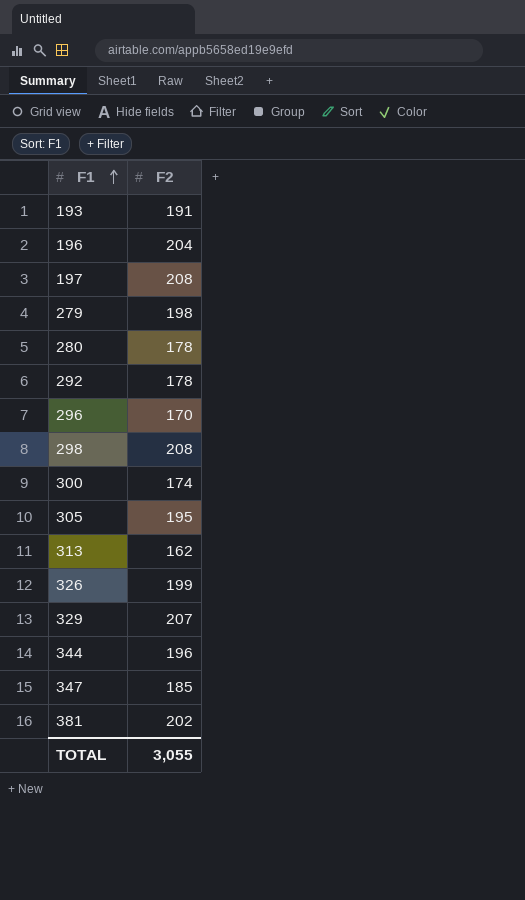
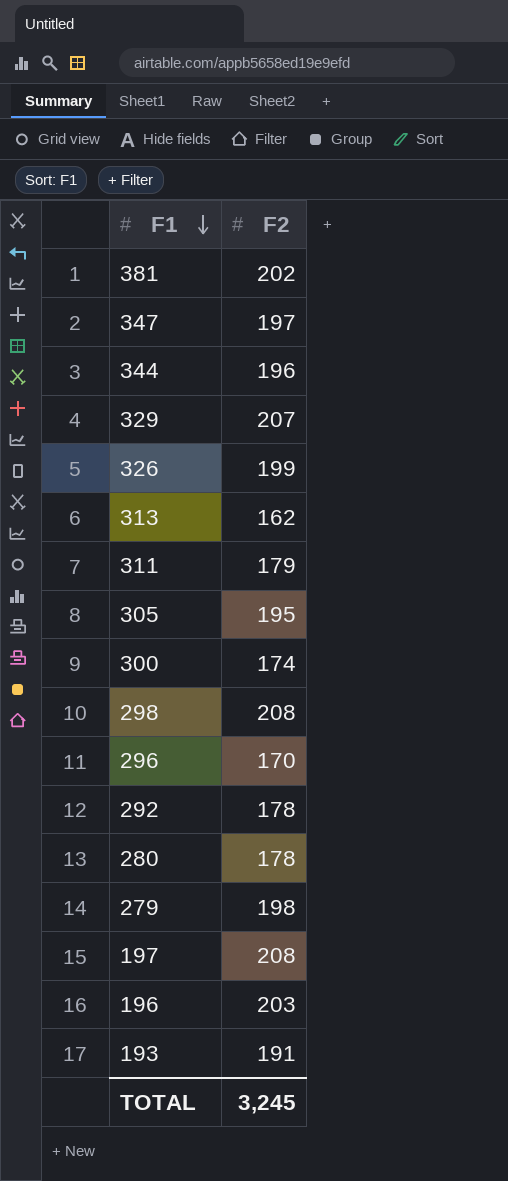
row order: F1 ascending -> F1 descending
347 | F2: 185 -> 197
row 311: none -> 179
196 | F2: 204 -> 203
TOTAL | F2: 3,055 -> 3,245

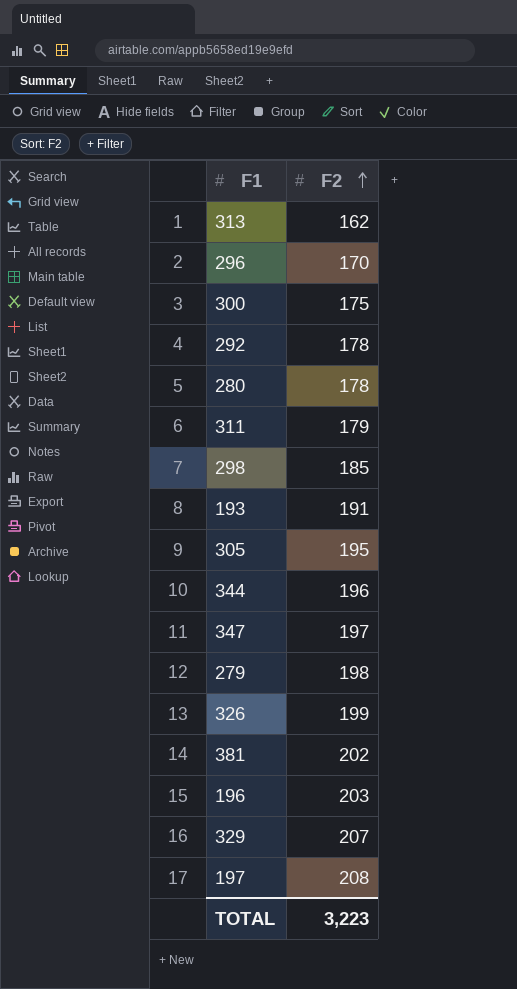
row order: F1 descending -> F2 ascending
300 | F2: 174 -> 175
298 | F2: 208 -> 185
TOTAL | F2: 3,245 -> 3,223

